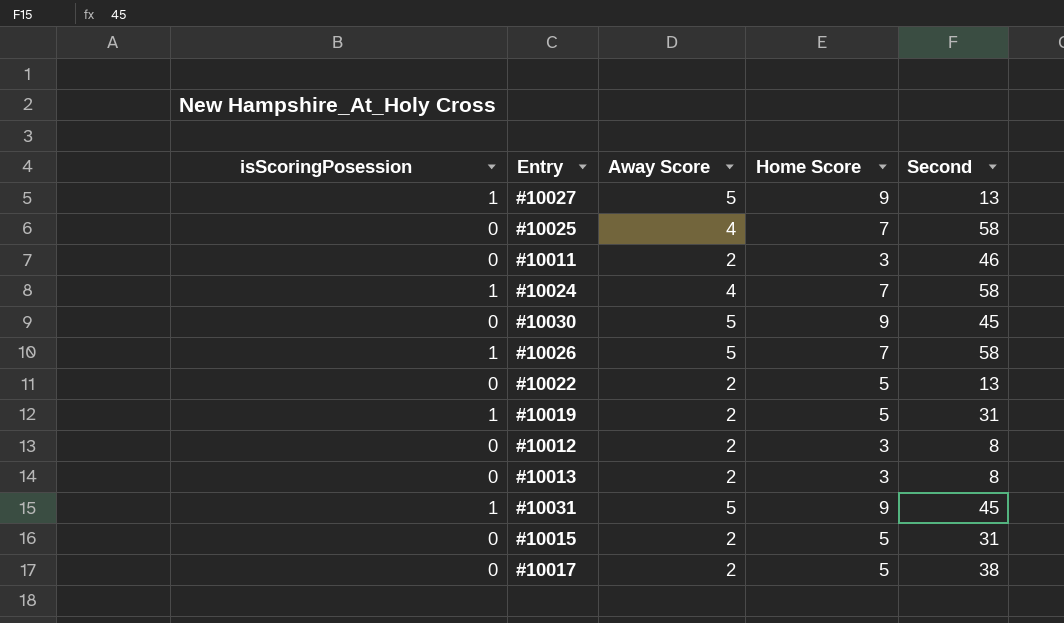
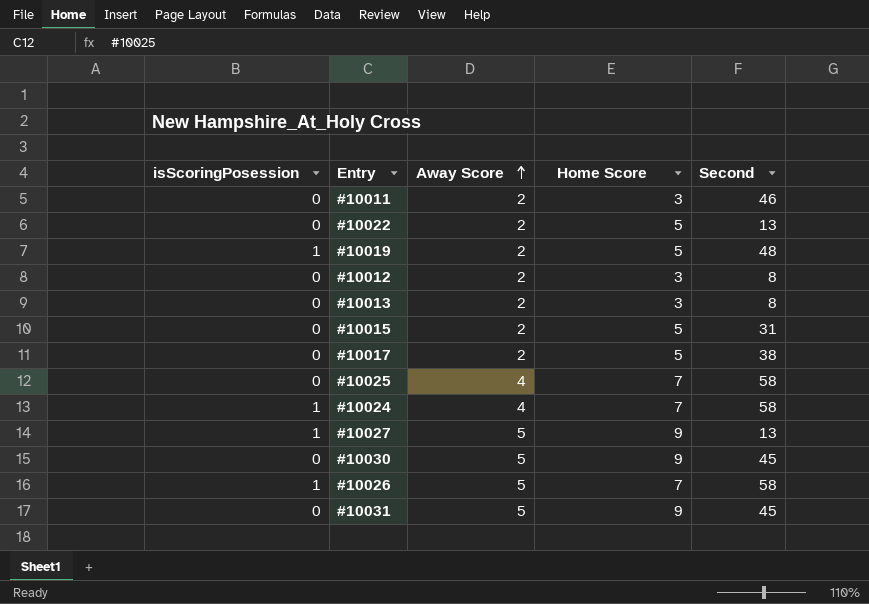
row order: none -> Away Score ascending
#10019 | Second: 31 -> 48
#10031 | isScoringPosession: 1 -> 0

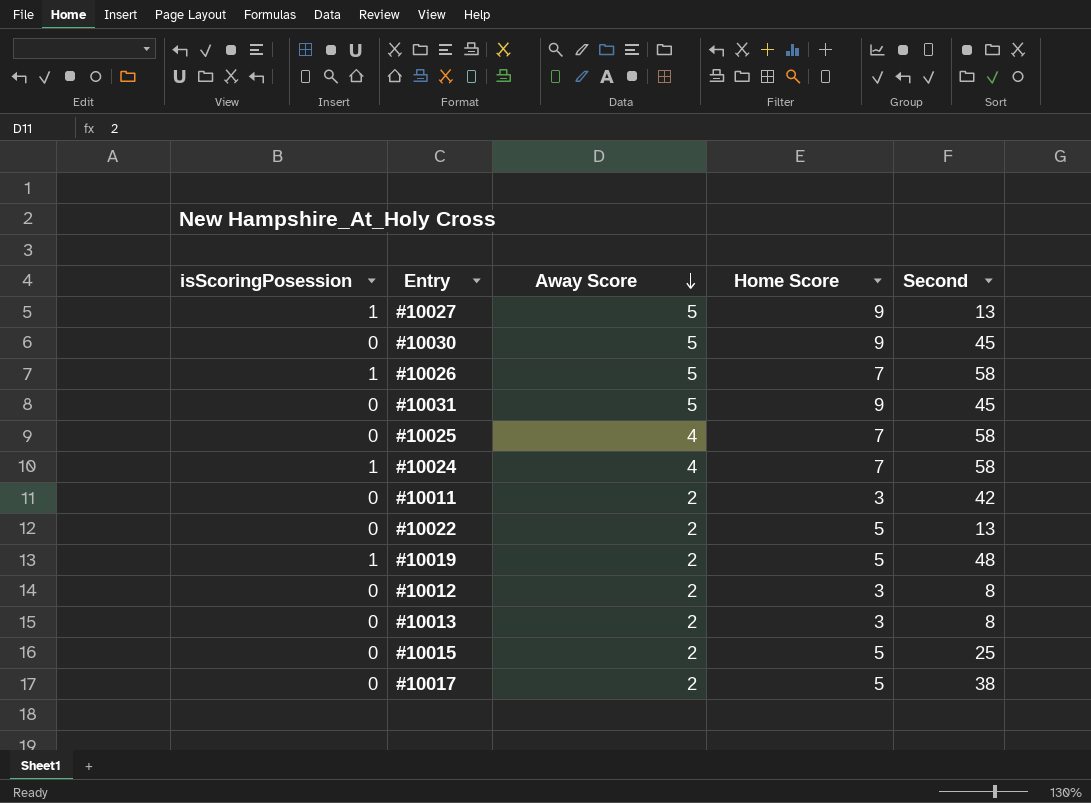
row order: Away Score ascending -> Away Score descending
#10011 | Second: 46 -> 42
#10015 | Second: 31 -> 25

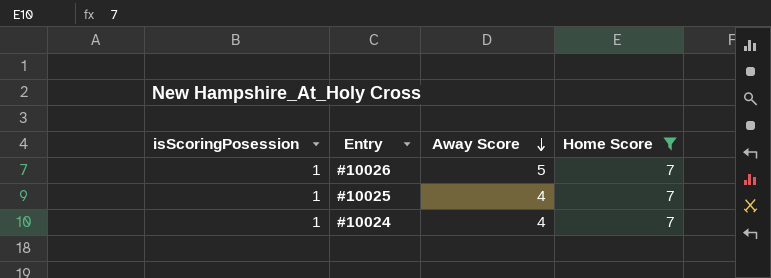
filter: none -> Home Score = 7
column Second | position: 5 -> none
#10025 | isScoringPosession: 0 -> 1

